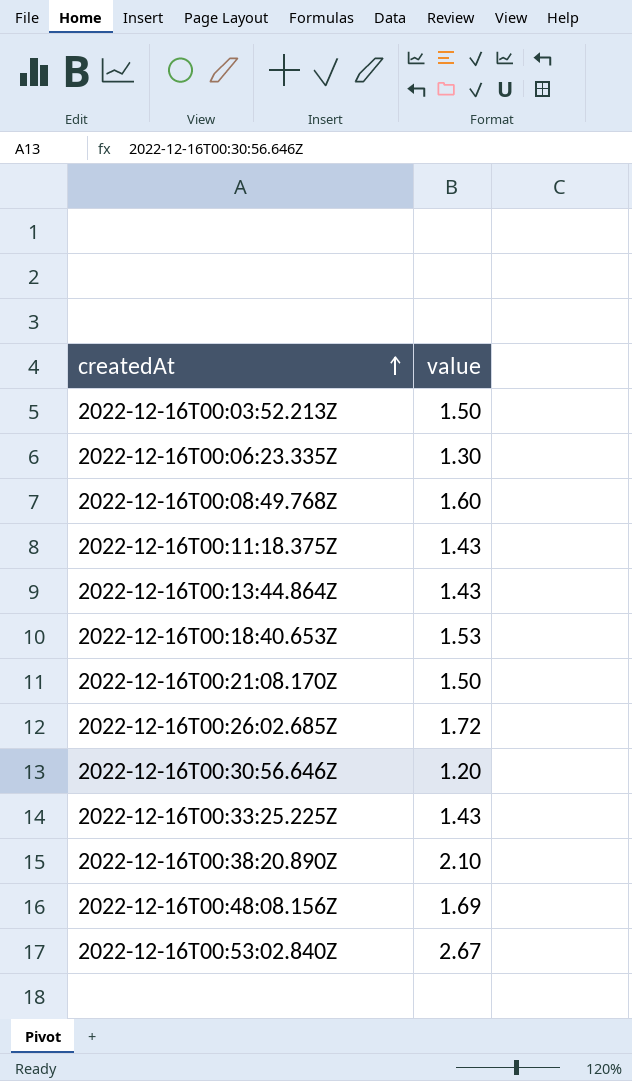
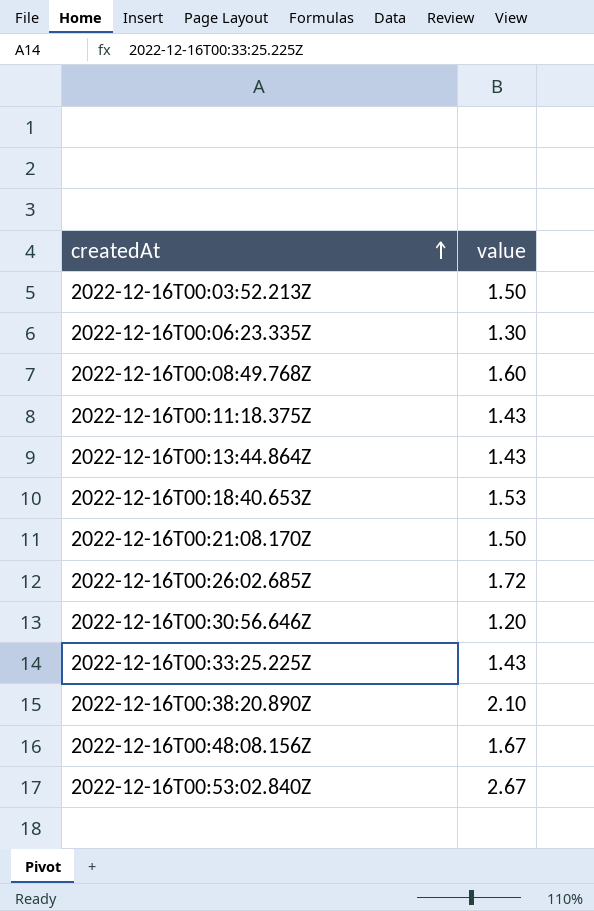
2022-12-16T00:48:08.156Z | value: 1.69 -> 1.67

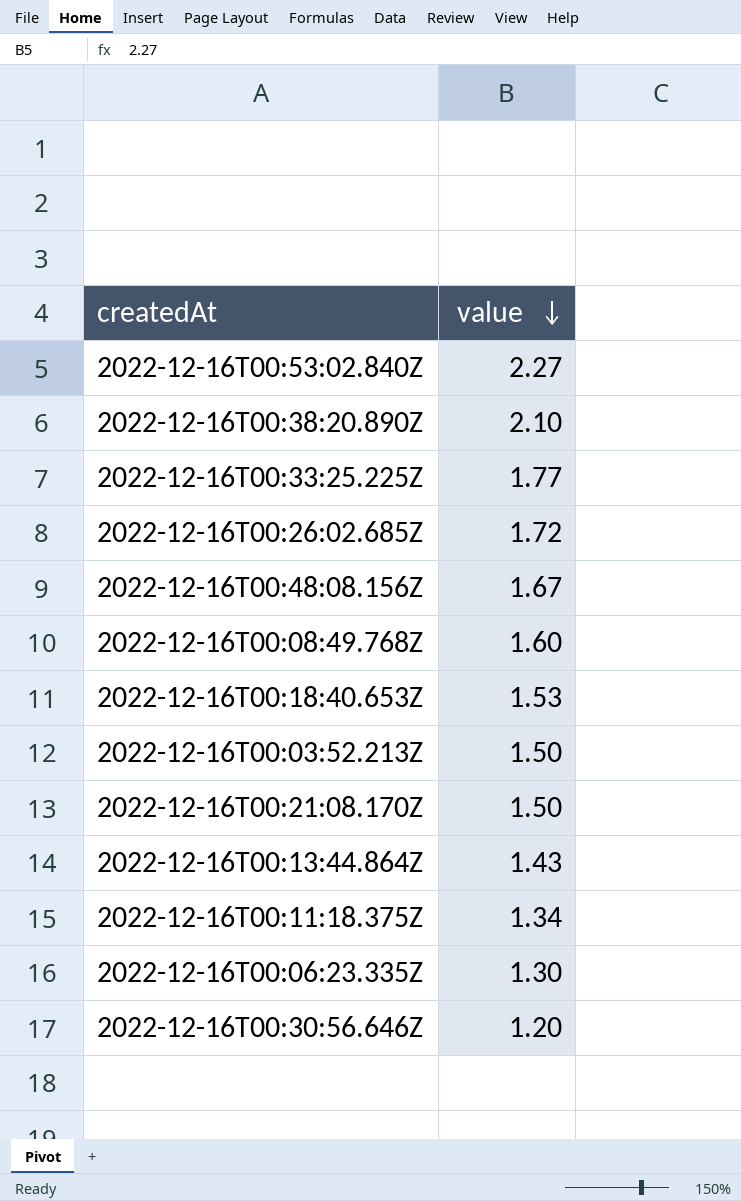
row order: createdAt ascending -> value descending
2022-12-16T00:53:02.840Z | value: 2.67 -> 2.27
2022-12-16T00:33:25.225Z | value: 1.43 -> 1.77
2022-12-16T00:11:18.375Z | value: 1.43 -> 1.34

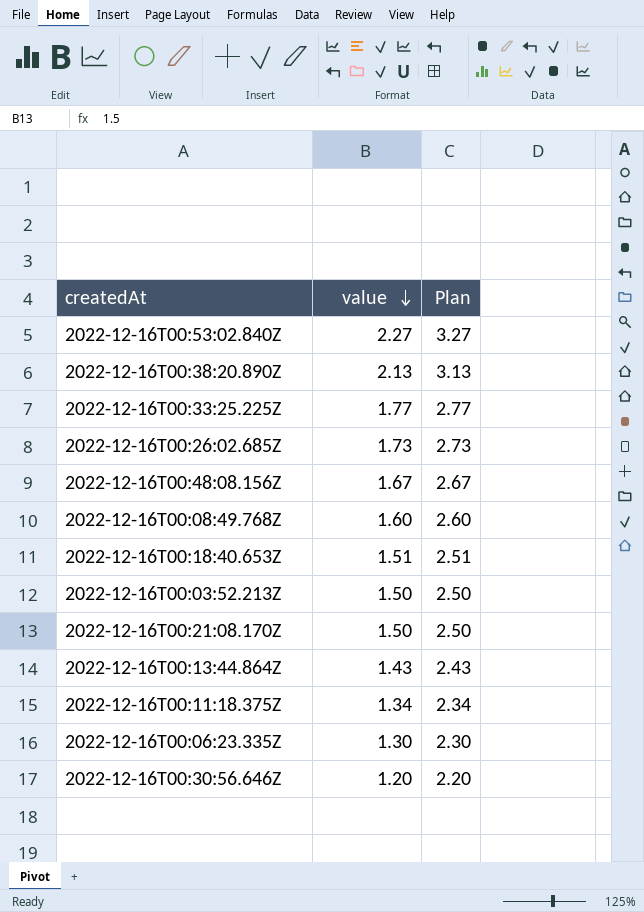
column Plan | formula: none -> [value] + 1
2022-12-16T00:38:20.890Z | value: 2.10 -> 2.13
2022-12-16T00:26:02.685Z | value: 1.72 -> 1.73
2022-12-16T00:18:40.653Z | value: 1.53 -> 1.51

